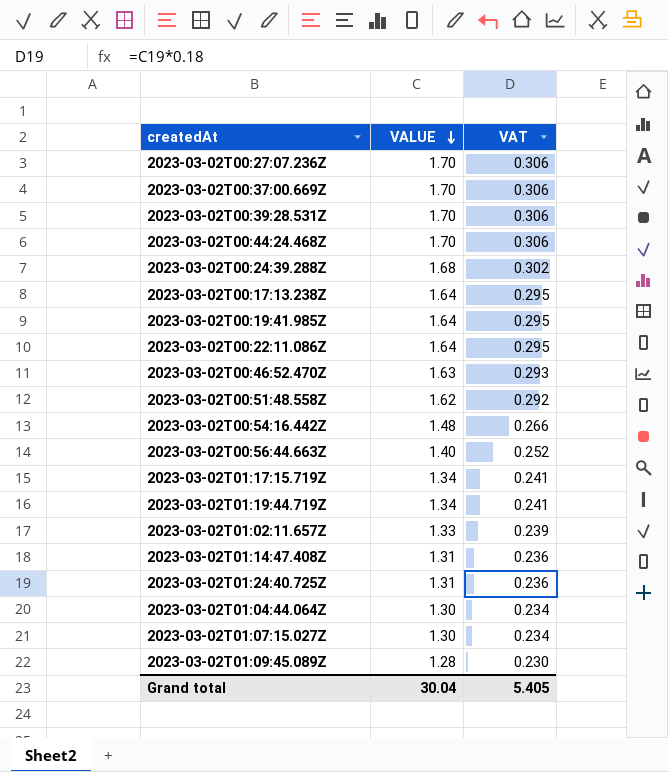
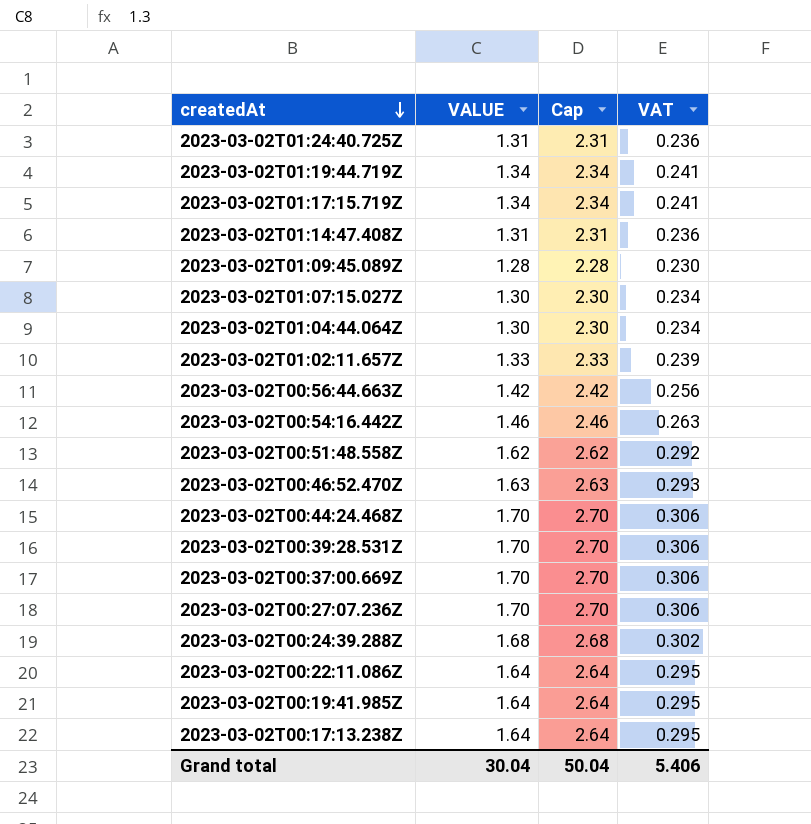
row order: VALUE descending -> createdAt descending
column Cap | formula: none -> [VALUE] + 1
2023-03-02T00:56:44.663Z | VALUE: 1.40 -> 1.42
2023-03-02T00:56:44.663Z | VAT: 0.252 -> 0.256
2023-03-02T00:54:16.442Z | VALUE: 1.48 -> 1.46
2023-03-02T00:54:16.442Z | VAT: 0.266 -> 0.263
Grand total | VAT: 5.405 -> 5.406

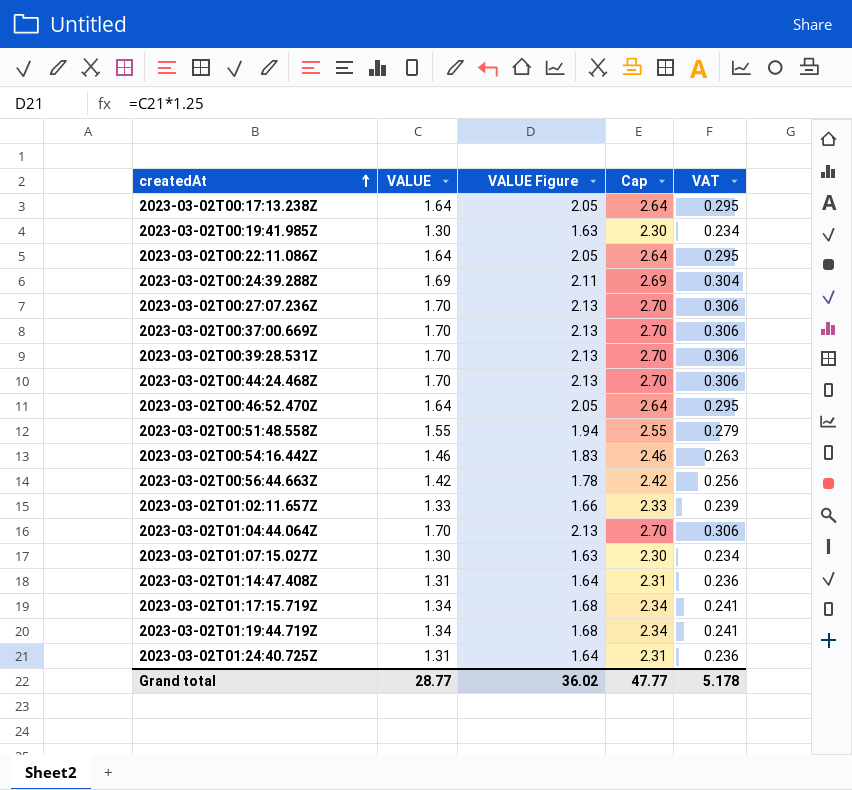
row order: createdAt descending -> createdAt ascending
column VALUE Figure | formula: none -> [VALUE] * 1.25
row 2023-03-02T01:09:45.089Z: 1.28 | 2.28 | 0.230 -> none
2023-03-02T00:19:41.985Z | VALUE: 1.64 -> 1.30
2023-03-02T00:19:41.985Z | Cap: 2.64 -> 2.30
2023-03-02T00:19:41.985Z | VAT: 0.295 -> 0.234
2023-03-02T00:24:39.288Z | VALUE: 1.68 -> 1.69
2023-03-02T00:24:39.288Z | Cap: 2.68 -> 2.69
2023-03-02T00:24:39.288Z | VAT: 0.302 -> 0.304
2023-03-02T00:46:52.470Z | VALUE: 1.63 -> 1.64
2023-03-02T00:46:52.470Z | Cap: 2.63 -> 2.64
2023-03-02T00:46:52.470Z | VAT: 0.293 -> 0.295
2023-03-02T00:51:48.558Z | VALUE: 1.62 -> 1.55
2023-03-02T00:51:48.558Z | Cap: 2.62 -> 2.55
2023-03-02T00:51:48.558Z | VAT: 0.292 -> 0.279
2023-03-02T01:04:44.064Z | VALUE: 1.30 -> 1.70
2023-03-02T01:04:44.064Z | Cap: 2.30 -> 2.70
2023-03-02T01:04:44.064Z | VAT: 0.234 -> 0.306
Grand total | VALUE: 30.04 -> 28.77
Grand total | Cap: 50.04 -> 47.77
Grand total | VAT: 5.406 -> 5.178

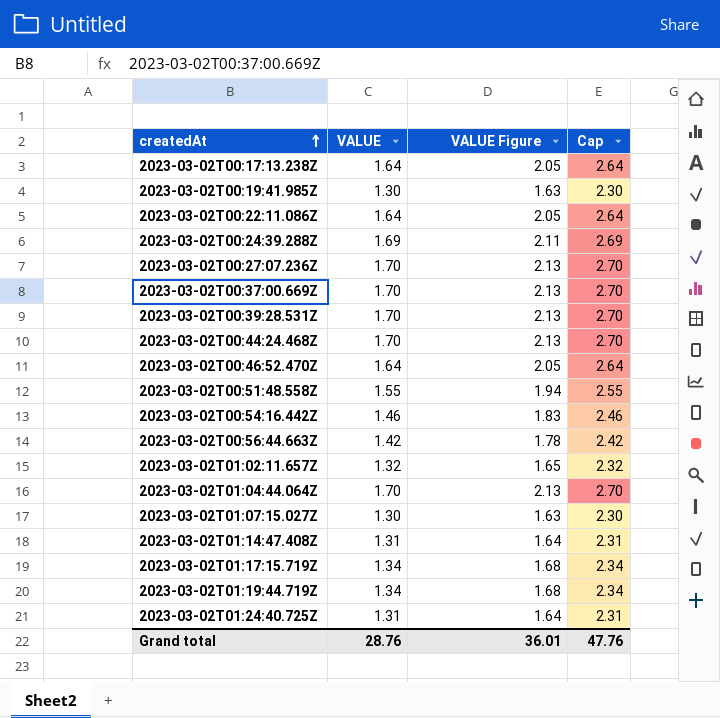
column VAT | formula: [VALUE] * 0.18 -> none
2023-03-02T01:02:11.657Z | VALUE: 1.33 -> 1.32
2023-03-02T01:02:11.657Z | VALUE Figure: 1.66 -> 1.65
2023-03-02T01:02:11.657Z | Cap: 2.33 -> 2.32
Grand total | VALUE: 28.77 -> 28.76
Grand total | VALUE Figure: 36.02 -> 36.01
Grand total | Cap: 47.77 -> 47.76

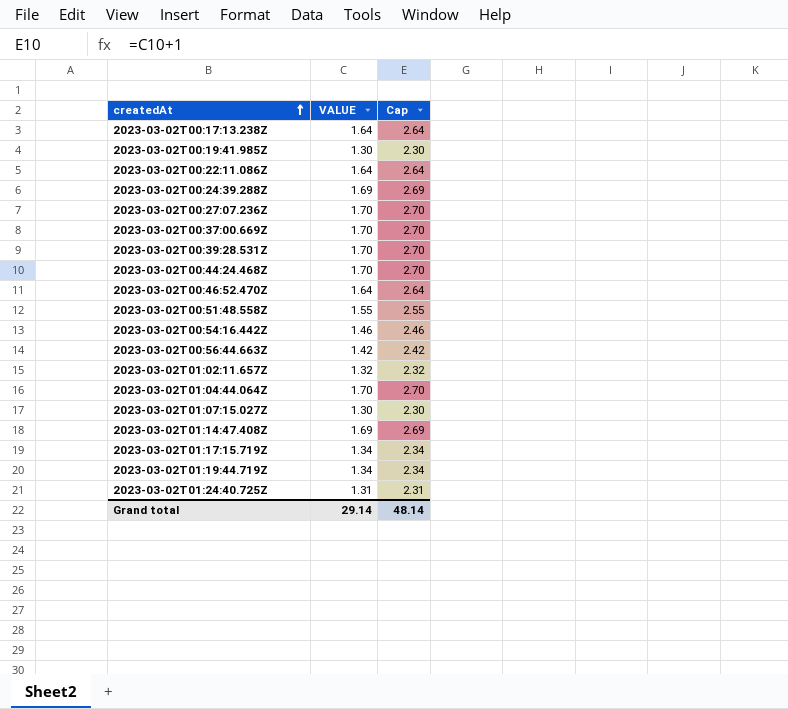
column VALUE Figure | formula: [VALUE] * 1.25 -> none
2023-03-02T01:14:47.408Z | VALUE: 1.31 -> 1.69
2023-03-02T01:14:47.408Z | Cap: 2.31 -> 2.69
Grand total | VALUE: 28.76 -> 29.14
Grand total | Cap: 47.76 -> 48.14

